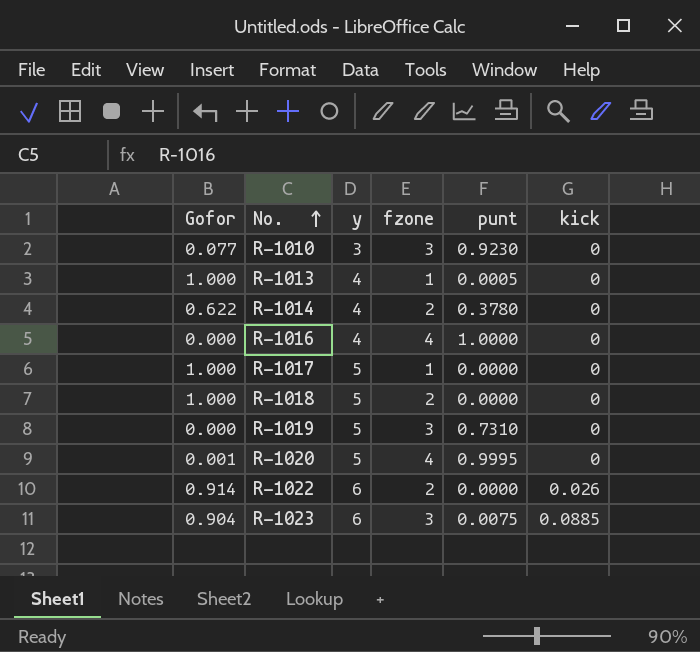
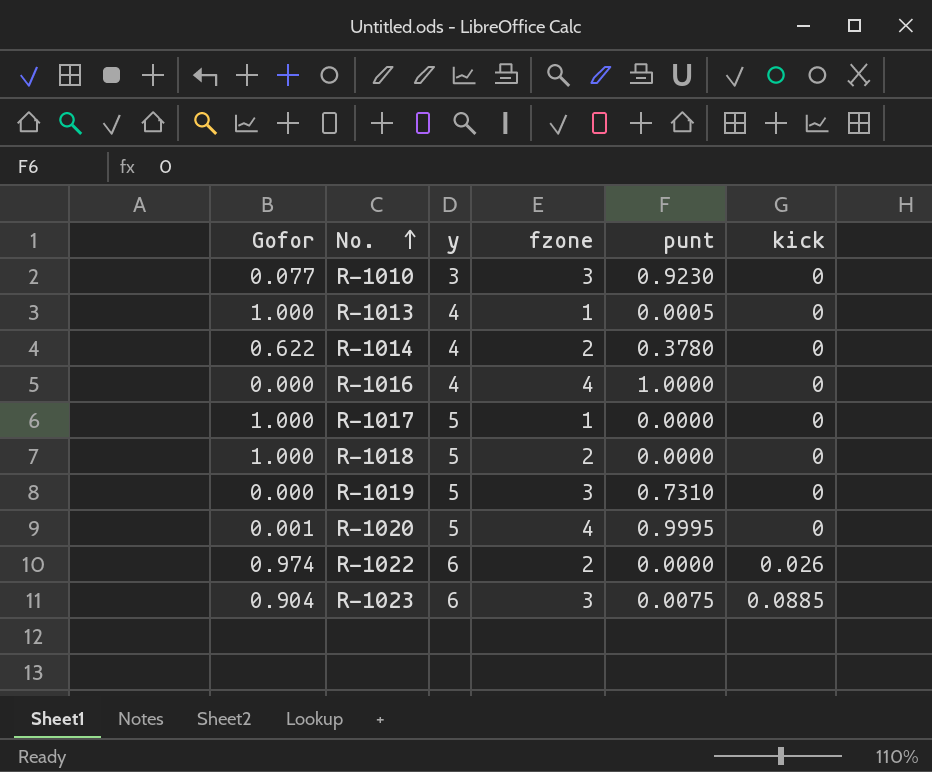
R-1022 | Gofor: 0.914 -> 0.974

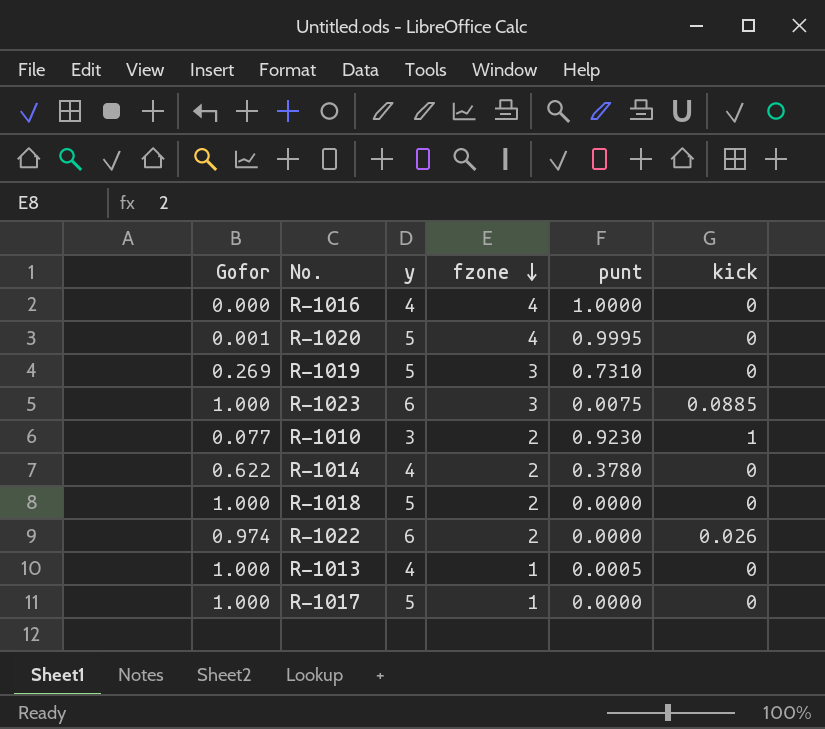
row order: No. ascending -> fzone descending
R-1019 | Gofor: 0.000 -> 0.269
R-1023 | Gofor: 0.904 -> 1.000
R-1010 | fzone: 3 -> 2
R-1010 | kick: 0 -> 1

